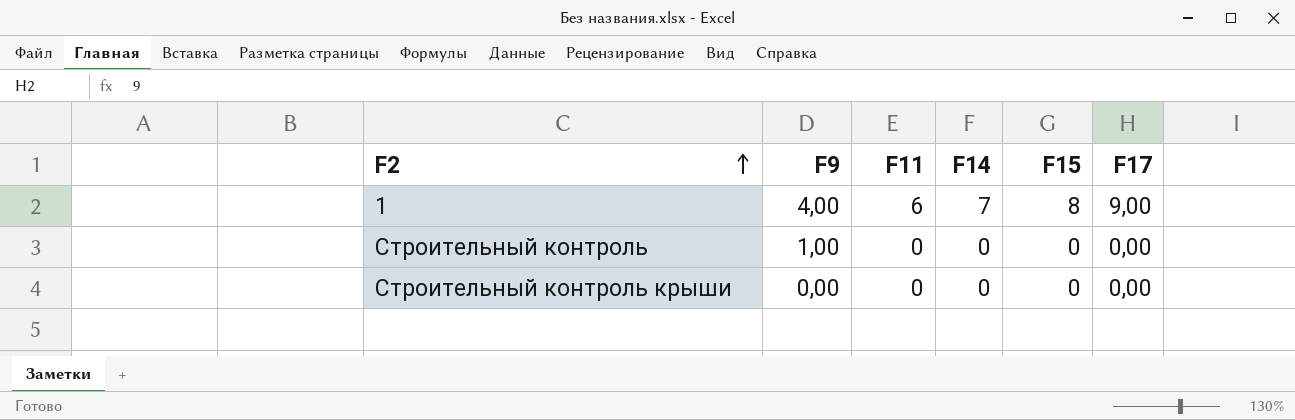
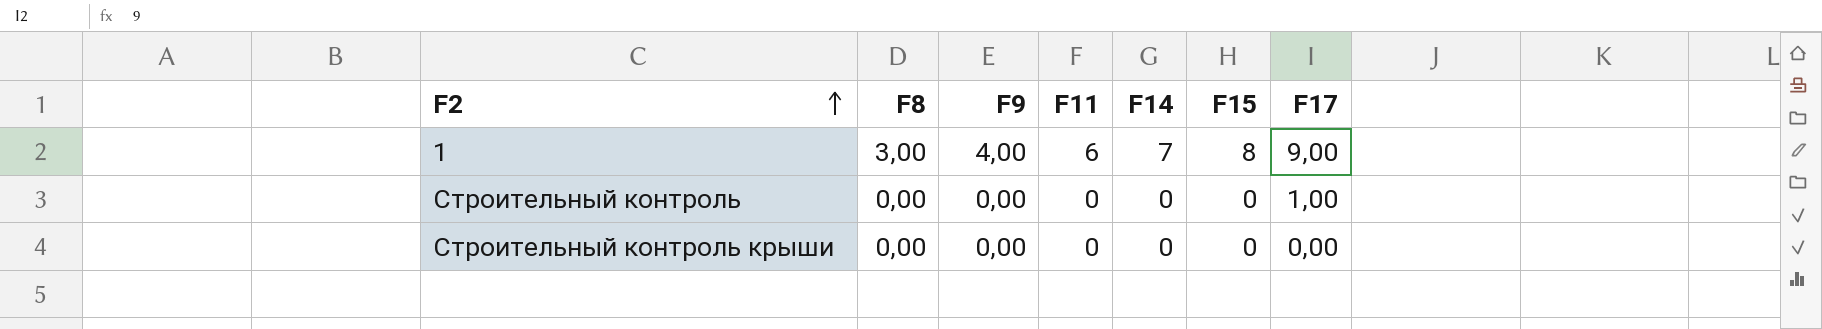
column F8 | position: none -> 2
Строительный контроль | F9: 1,00 -> 0,00
Строительный контроль | F17: 0,00 -> 1,00

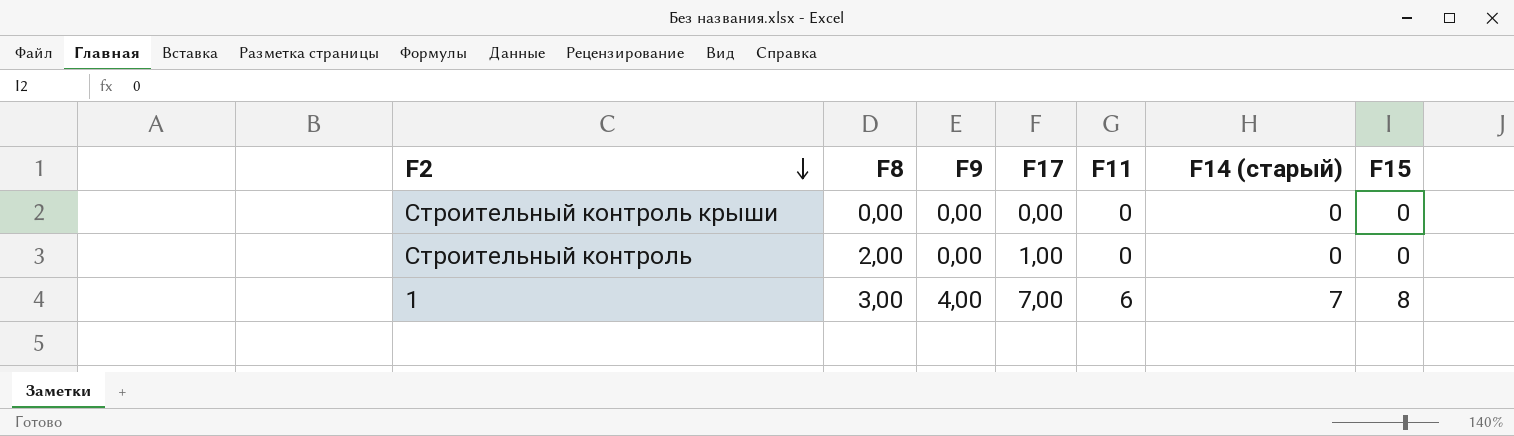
row order: F2 ascending -> F2 descending
column F17 | position: 7 -> 4
column name: F14 -> F14 (старый)
Строительный контроль | F8: 0,00 -> 2,00
1 | F17: 9,00 -> 7,00

